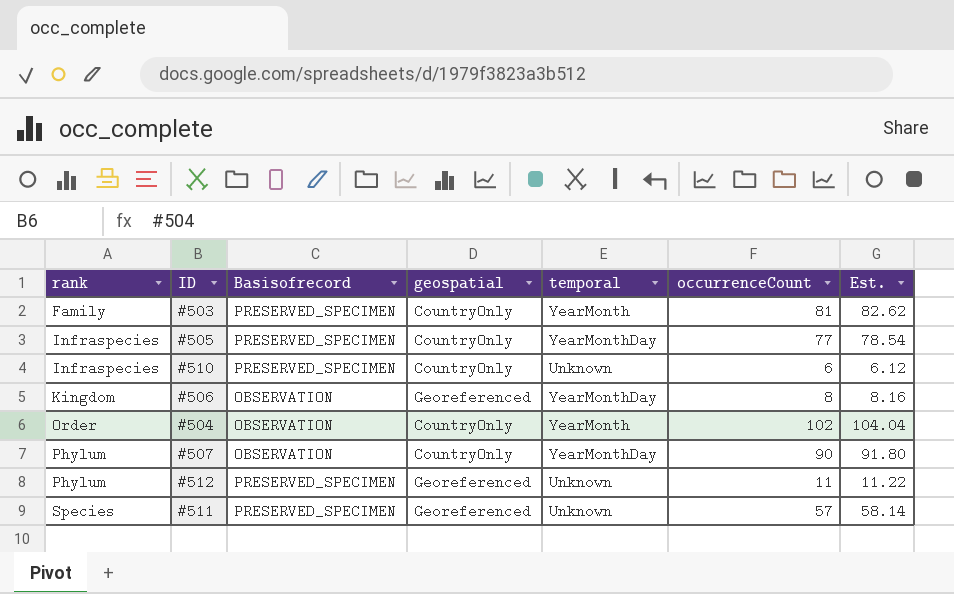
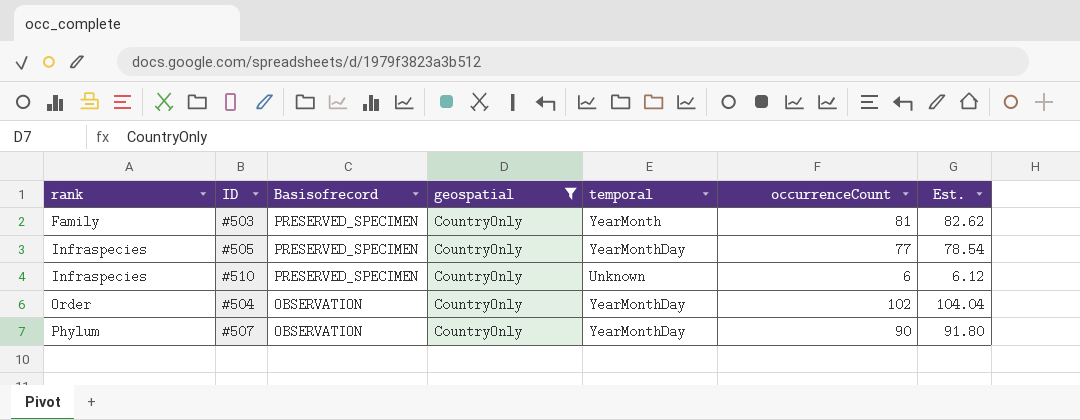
filter: none -> geospatial = CountryOnly
#504 | temporal: YearMonth -> YearMonthDay

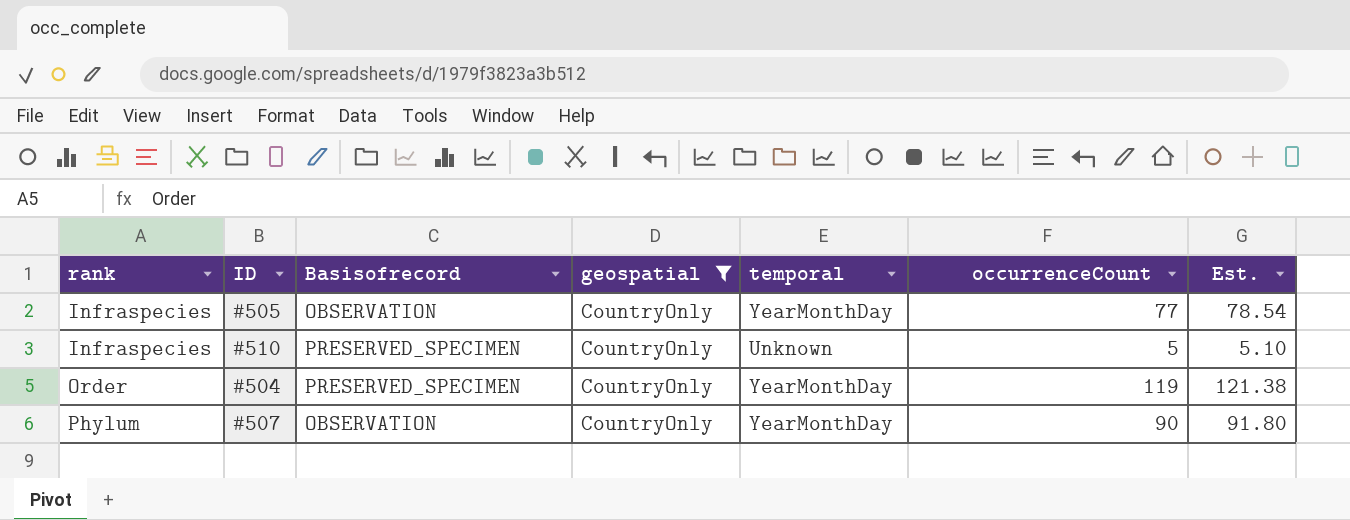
row #503: Family | PRESERVED_SPECIMEN | CountryOnly | YearMonth | 81 | 82.62 -> none
#505 | Basisofrecord: PRESERVED_SPECIMEN -> OBSERVATION
#510 | occurrenceCount: 6 -> 5
#510 | Est.: 6.12 -> 5.10
#504 | Basisofrecord: OBSERVATION -> PRESERVED_SPECIMEN
#504 | occurrenceCount: 102 -> 119
#504 | Est.: 104.04 -> 121.38

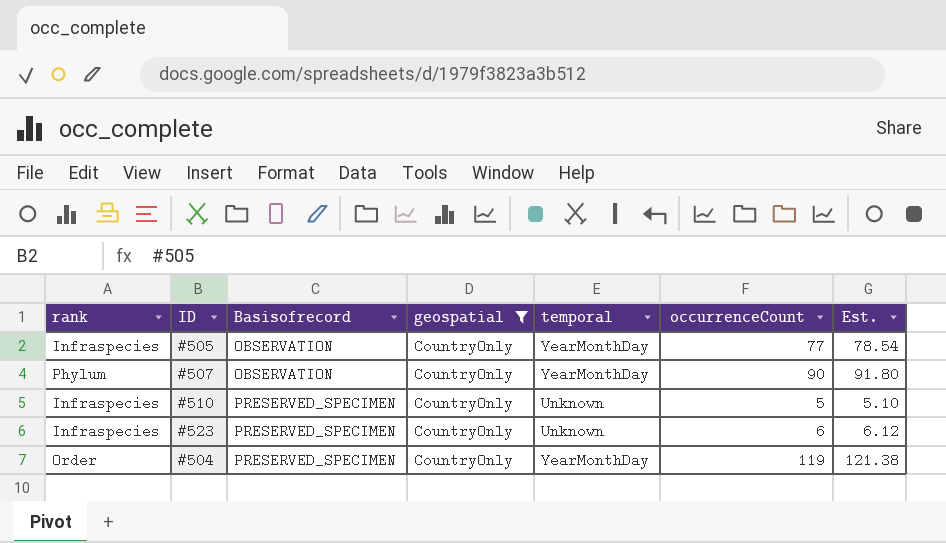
row order: rank ascending -> Basisofrecord ascending
row #523: none -> Infraspecies | PRESERVED_SPECIMEN | CountryOnly | Unknown | 6 | 6.12

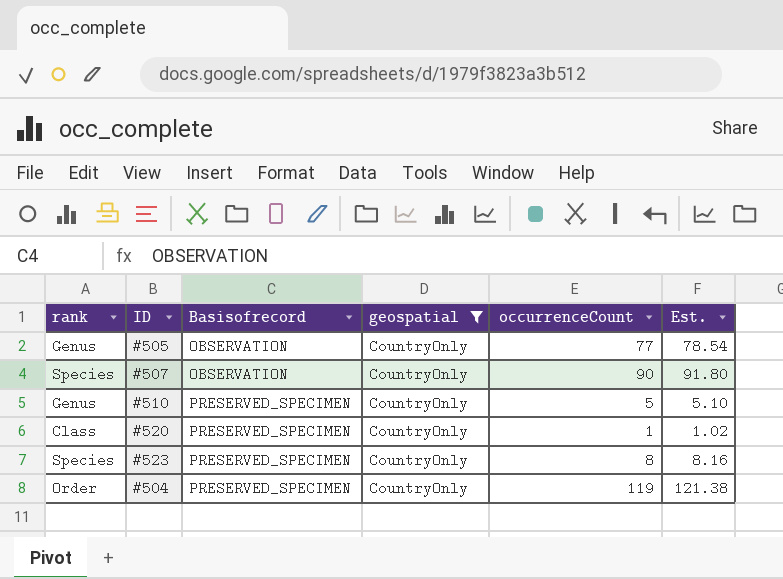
column temporal | position: 5 -> none
#505 | rank: Infraspecies -> Genus
#507 | rank: Phylum -> Species
#510 | rank: Infraspecies -> Genus
row #520: none -> Class | PRESERVED_SPECIMEN | CountryOnly | 1 | 1.02
#523 | rank: Infraspecies -> Species
#523 | occurrenceCount: 6 -> 8
#523 | Est.: 6.12 -> 8.16

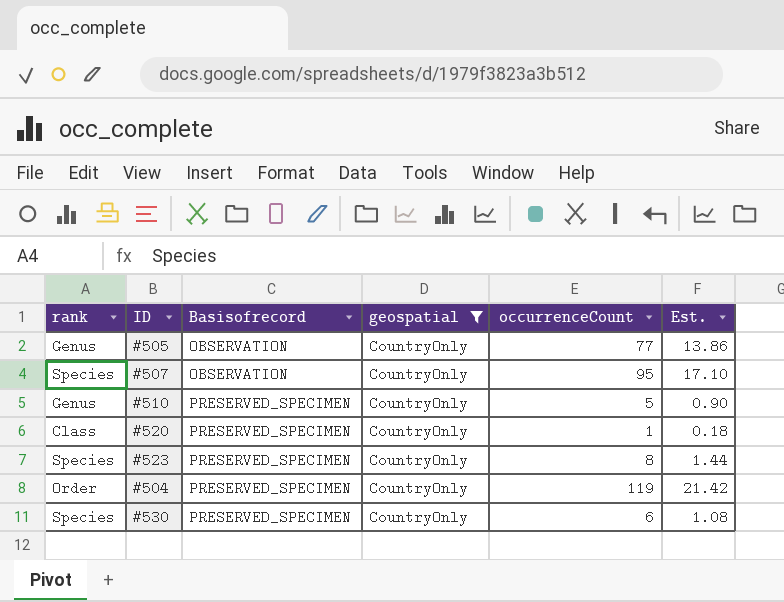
column Est. | formula: [occurrenceCount] * 1.02 -> [occurrenceCount] * 0.18
#507 | occurrenceCount: 90 -> 95
row #530: none -> Species | PRESERVED_SPECIMEN | CountryOnly | 6 | 1.08

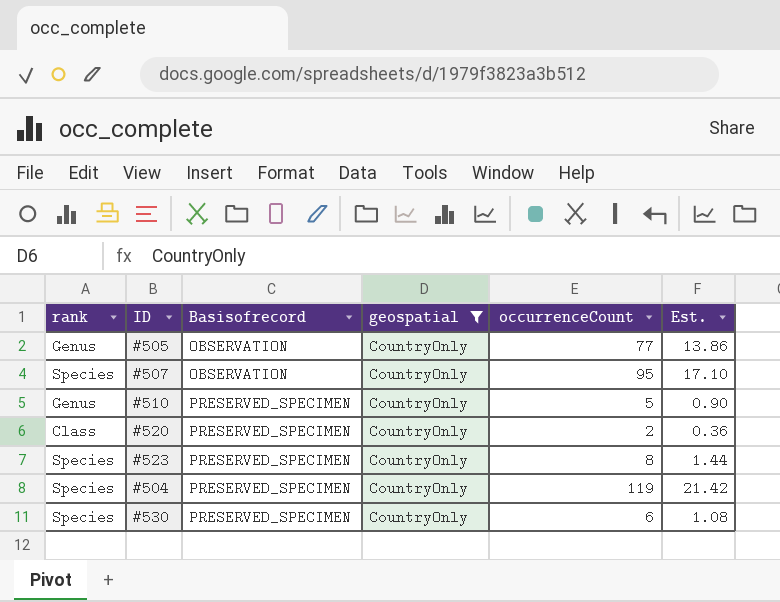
#520 | occurrenceCount: 1 -> 2
#520 | Est.: 0.18 -> 0.36
#504 | rank: Order -> Species

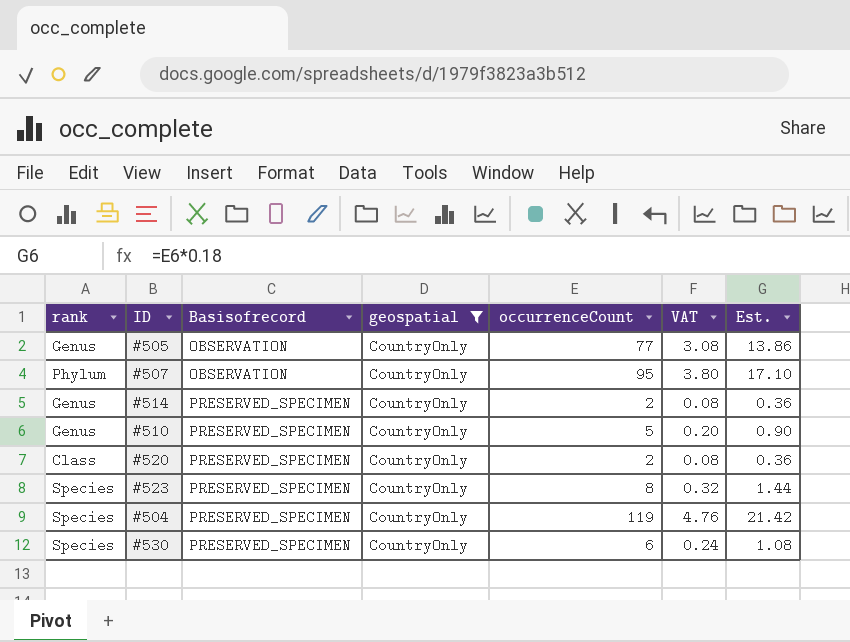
column VAT | formula: none -> [occurrenceCount] * 0.04
#507 | rank: Species -> Phylum
row #514: none -> Genus | PRESERVED_SPECIMEN | CountryOnly | 2 | 0.08 | 0.36

